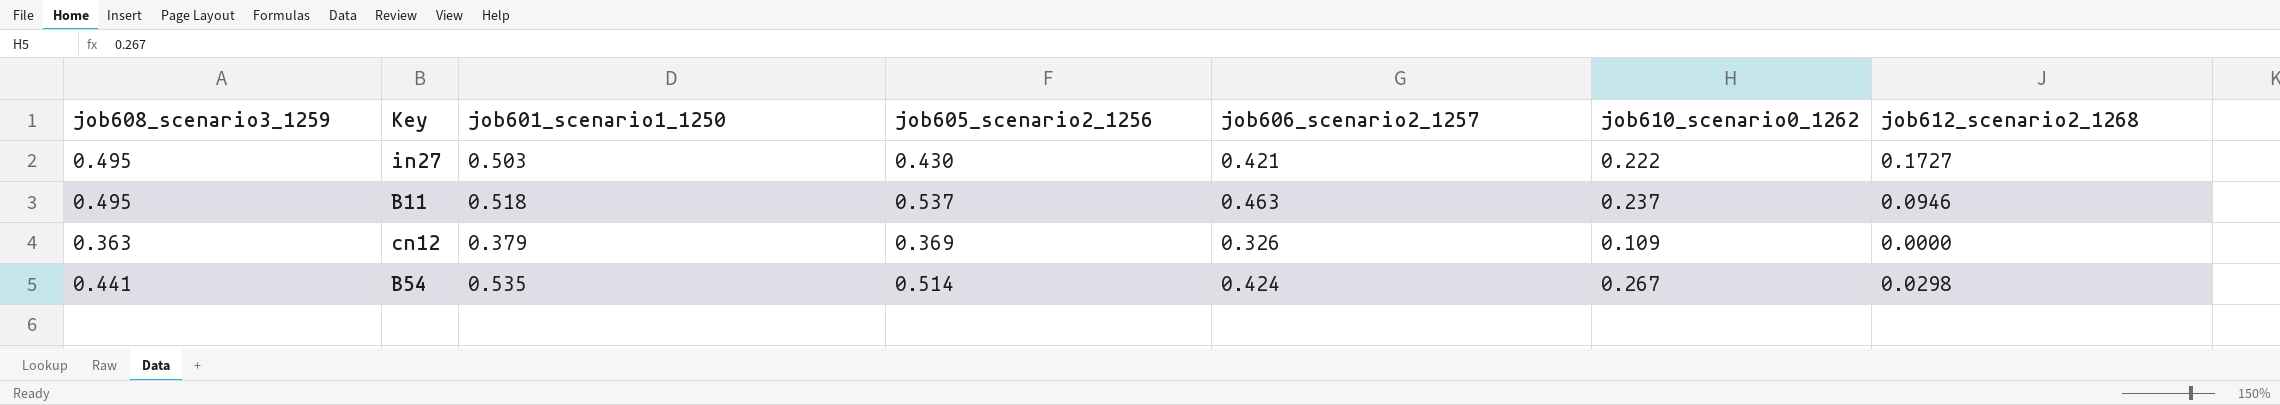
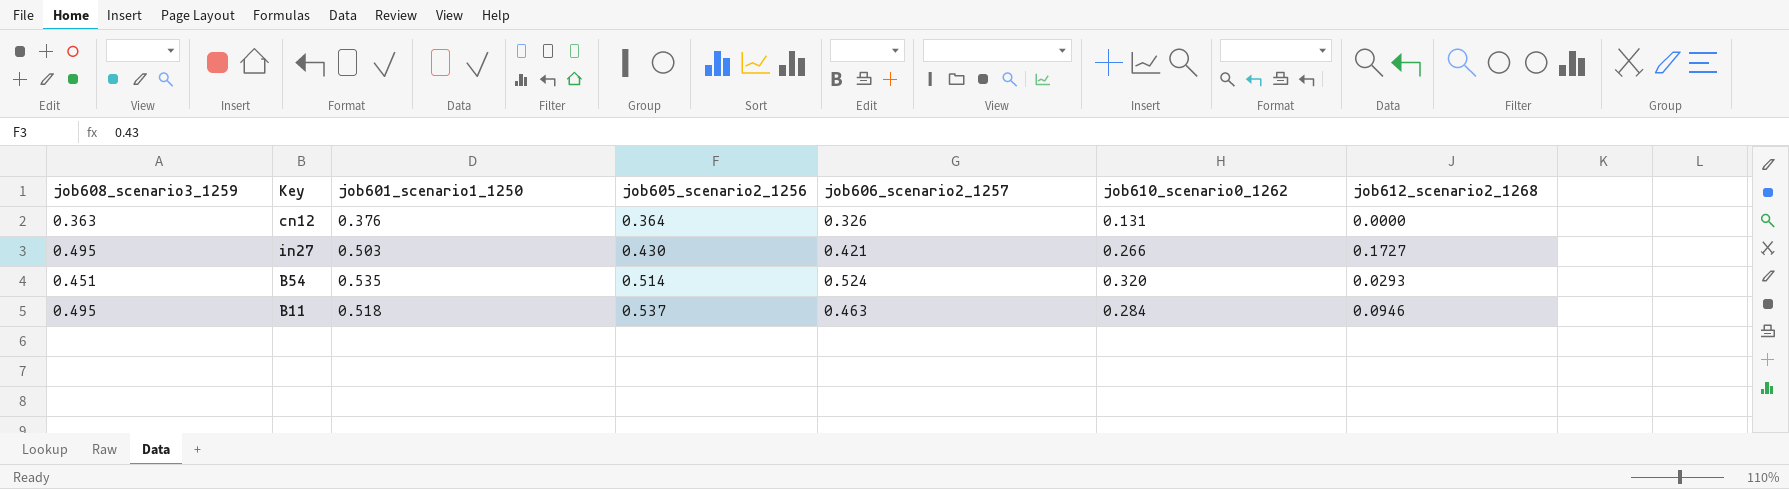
row order: none -> job605_scenario2_1256 ascending
cn12 | job601_scenario1_1250: 0.379 -> 0.376
cn12 | job605_scenario2_1256: 0.369 -> 0.364
cn12 | job610_scenario0_1262: 0.109 -> 0.131
in27 | job610_scenario0_1262: 0.222 -> 0.266
B54 | job608_scenario3_1259: 0.441 -> 0.451
B54 | job606_scenario2_1257: 0.424 -> 0.524
B54 | job610_scenario0_1262: 0.267 -> 0.320
B54 | job612_scenario2_1268: 0.0298 -> 0.0293
B11 | job610_scenario0_1262: 0.237 -> 0.284

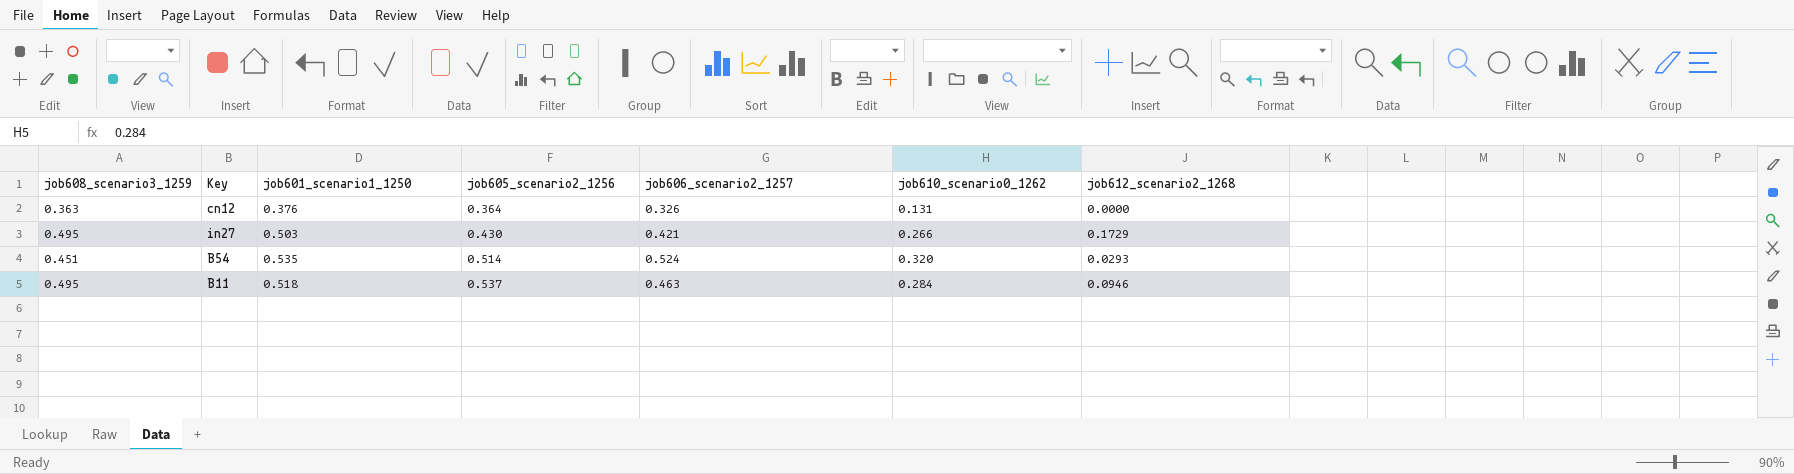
in27 | job612_scenario2_1268: 0.1727 -> 0.1729

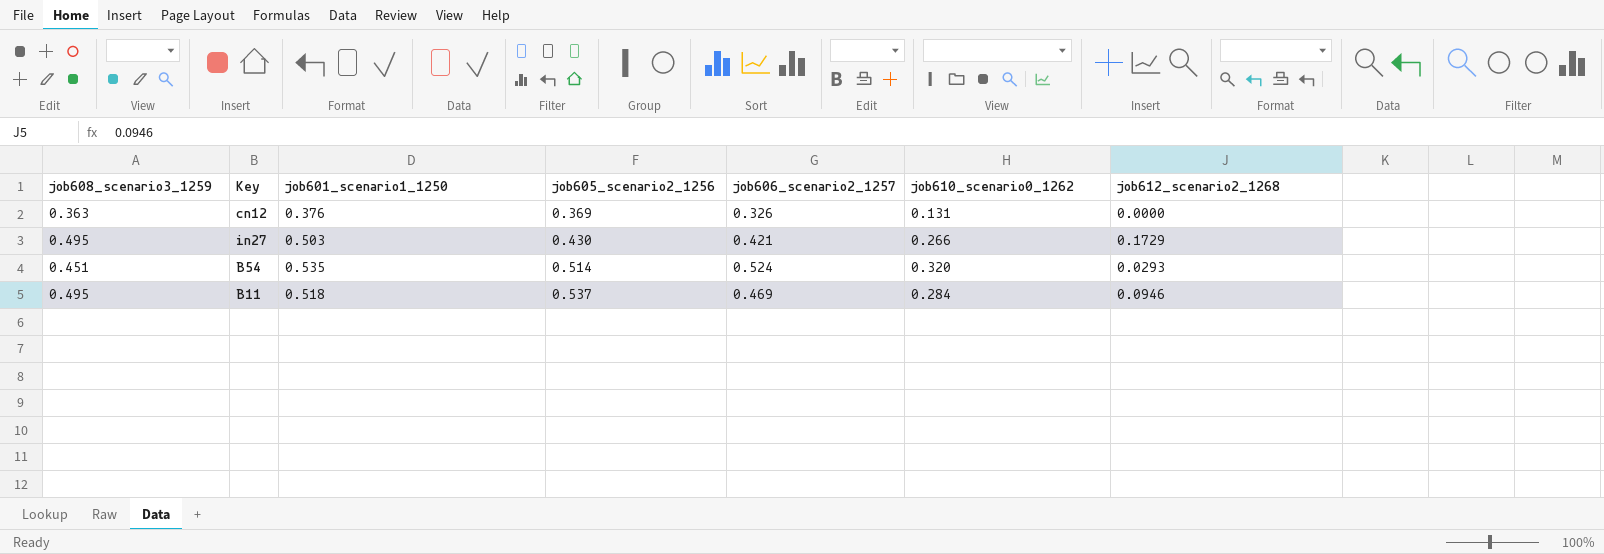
cn12 | job605_scenario2_1256: 0.364 -> 0.369
B11 | job606_scenario2_1257: 0.463 -> 0.469

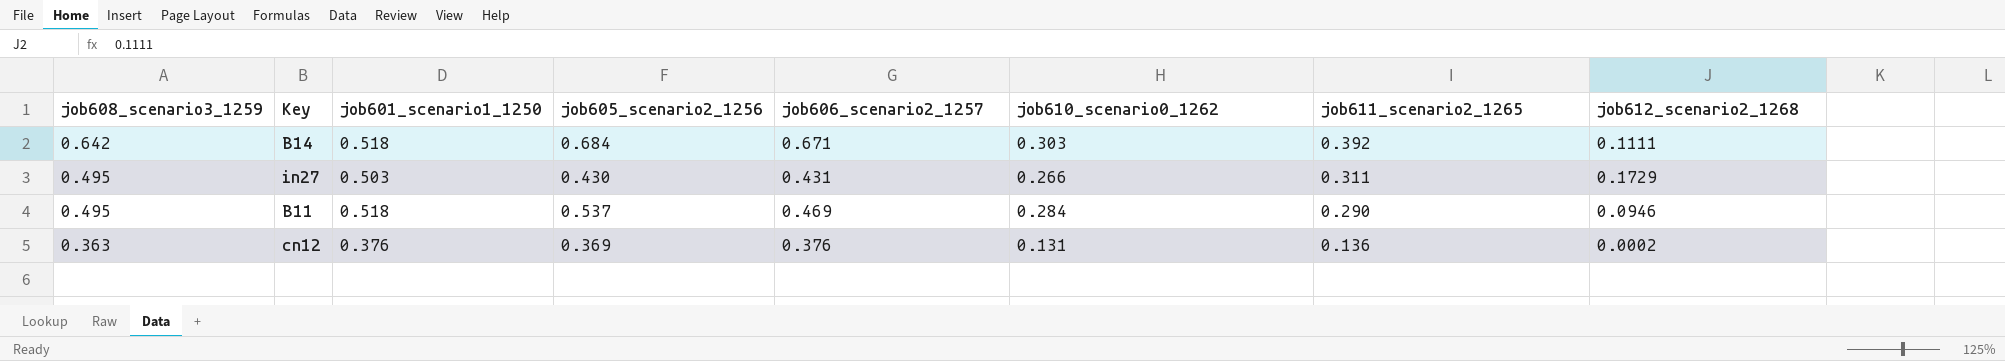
row order: job605_scenario2_1256 ascending -> job608_scenario3_1259 descending
column job611_scenario2_1265 | position: none -> 7
row B54: 0.451 | 0.535 | 0.514 | 0.524 | 0.320 | 0.0293 -> none
row B14: none -> 0.642 | 0.518 | 0.684 | 0.671 | 0.303 | 0.392 | 0.1111
in27 | job606_scenario2_1257: 0.421 -> 0.431
cn12 | job606_scenario2_1257: 0.326 -> 0.376
cn12 | job612_scenario2_1268: 0.0000 -> 0.0002

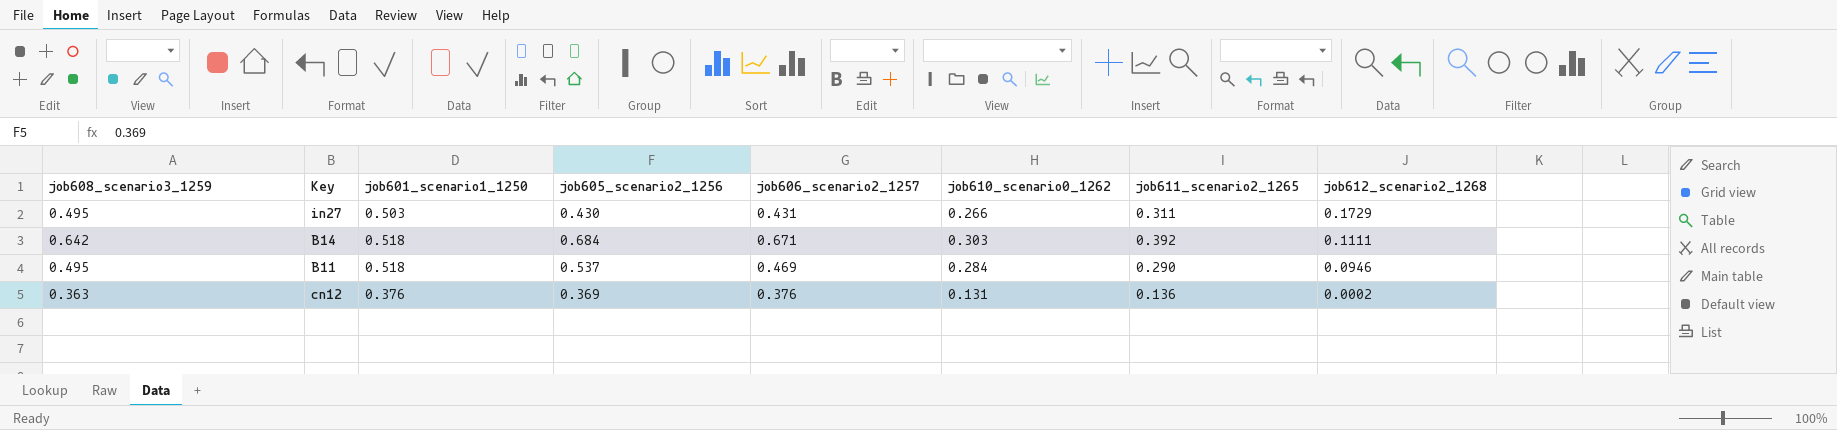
row order: job608_scenario3_1259 descending -> job612_scenario2_1268 descending

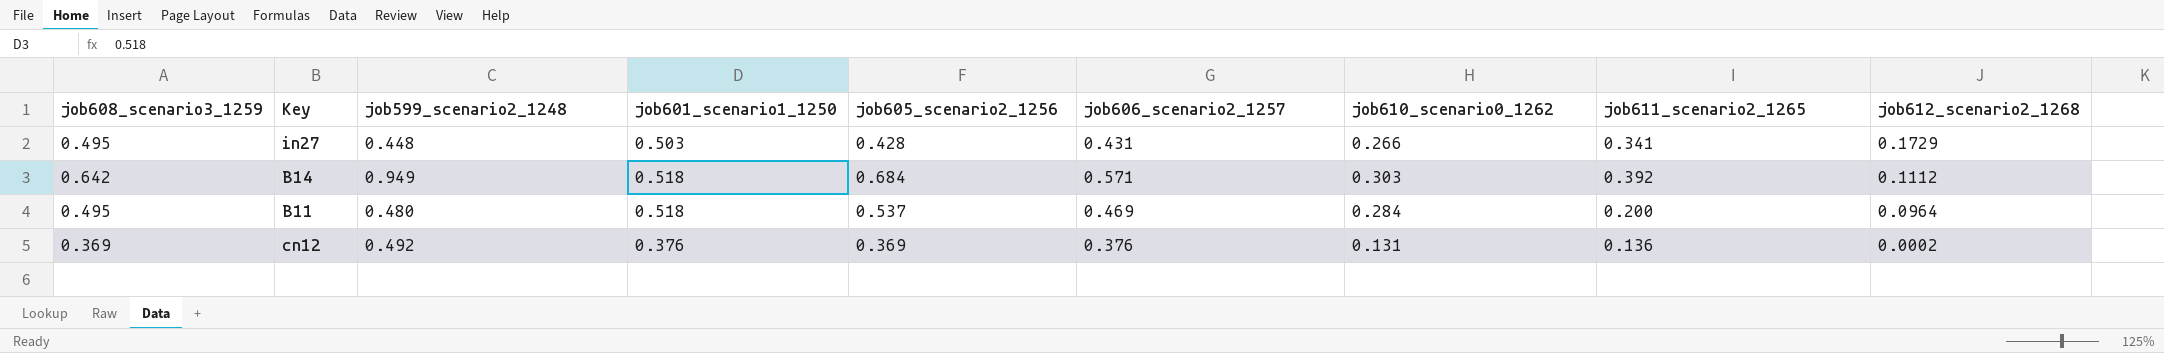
column job599_scenario2_1248 | position: none -> 3
in27 | job605_scenario2_1256: 0.430 -> 0.428
in27 | job611_scenario2_1265: 0.311 -> 0.341
B14 | job606_scenario2_1257: 0.671 -> 0.571
B14 | job612_scenario2_1268: 0.1111 -> 0.1112
B11 | job611_scenario2_1265: 0.290 -> 0.200
B11 | job612_scenario2_1268: 0.0946 -> 0.0964
cn12 | job608_scenario3_1259: 0.363 -> 0.369

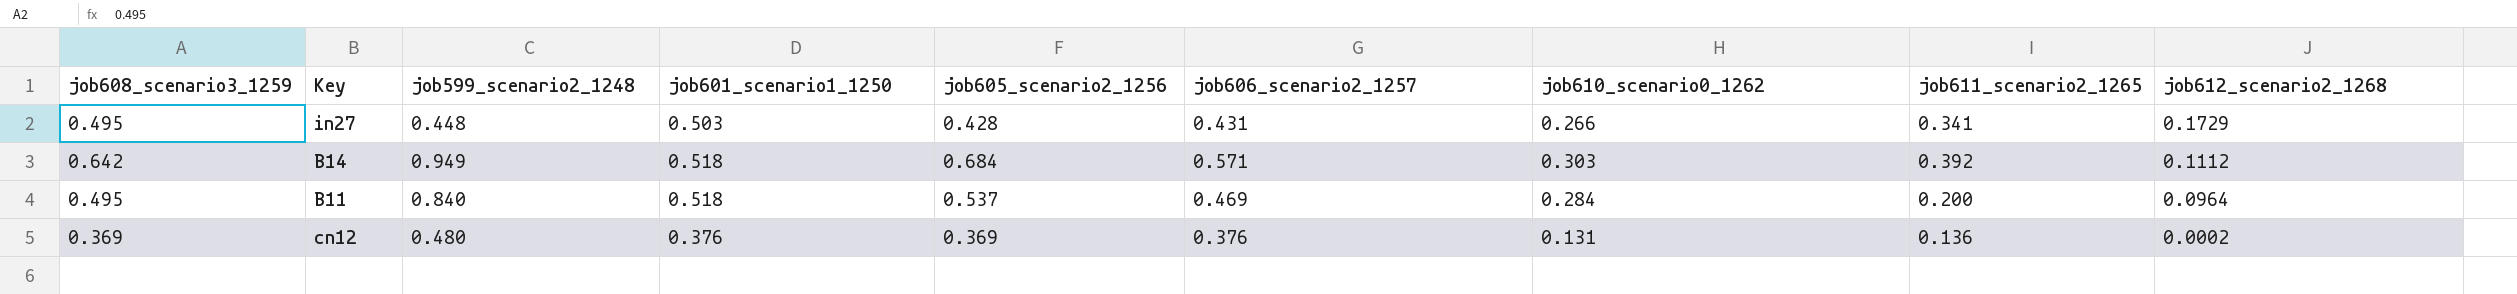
B11 | job599_scenario2_1248: 0.480 -> 0.840
cn12 | job599_scenario2_1248: 0.492 -> 0.480

